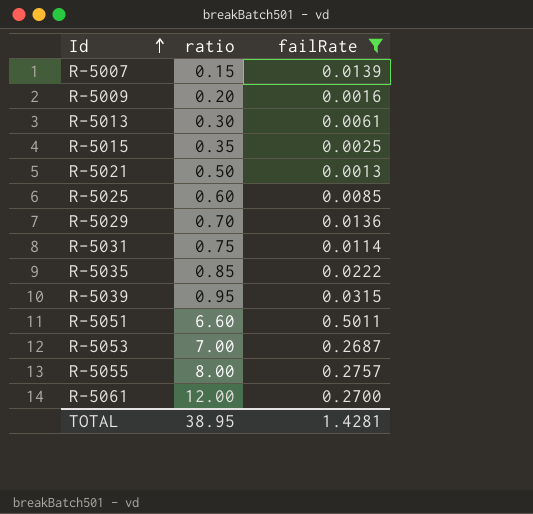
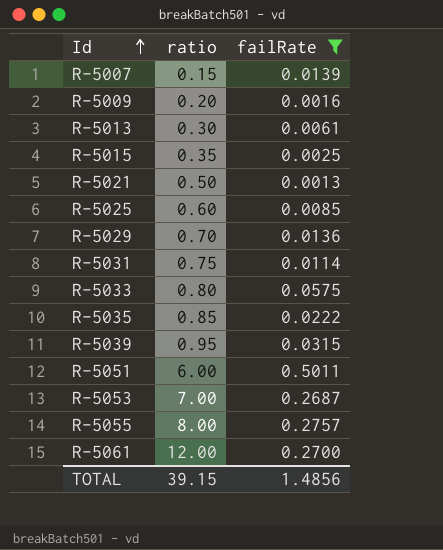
row R-5033: none -> 0.80 | 0.0575
R-5051 | ratio: 6.60 -> 6.00
TOTAL | ratio: 38.95 -> 39.15
TOTAL | failRate: 1.4281 -> 1.4856

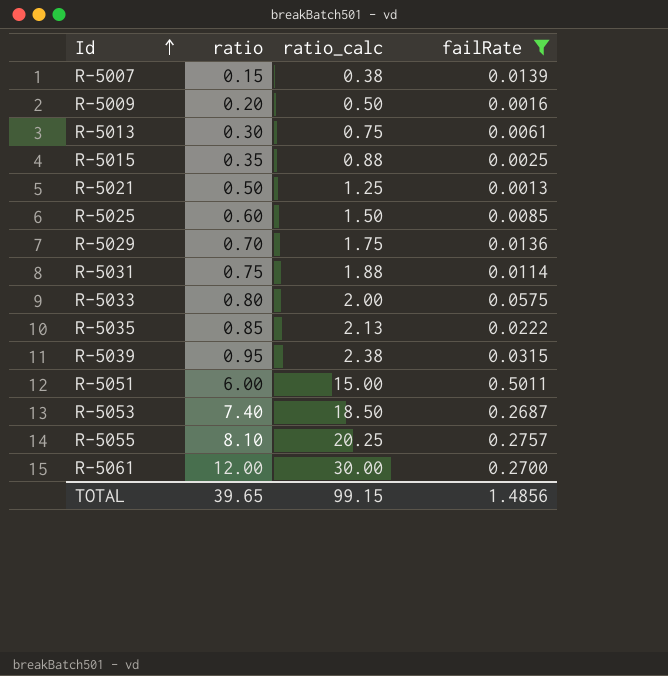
column ratio_calc | formula: none -> [ratio] * 2.5
R-5053 | ratio: 7.00 -> 7.40
R-5055 | ratio: 8.00 -> 8.10
TOTAL | ratio: 39.15 -> 39.65

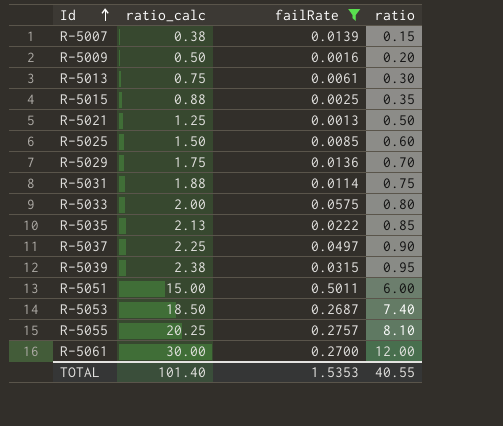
column ratio | position: 2 -> 4
row R-5037: none -> 2.25 | 0.0497 | 0.90
TOTAL | ratio_calc: 99.15 -> 101.40
TOTAL | failRate: 1.4856 -> 1.5353
TOTAL | ratio: 39.65 -> 40.55

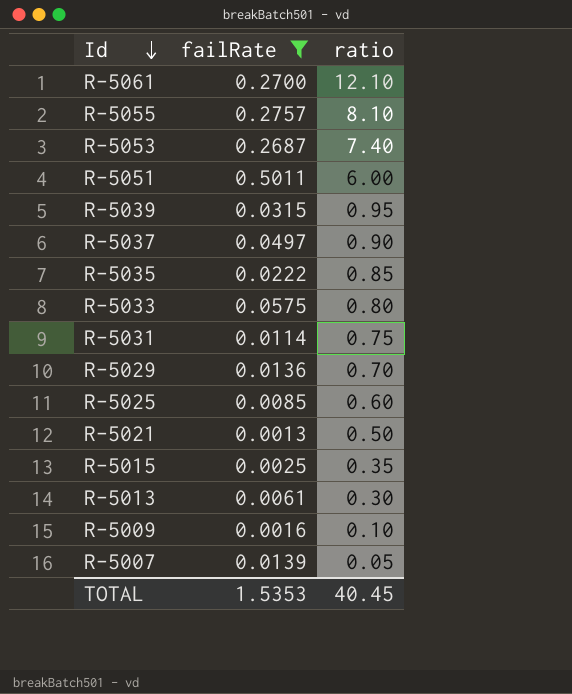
row order: Id ascending -> Id descending
column ratio_calc | formula: [ratio] * 2.5 -> none
R-5061 | ratio: 12.00 -> 12.10
R-5009 | ratio: 0.20 -> 0.10
R-5007 | ratio: 0.15 -> 0.05
TOTAL | ratio: 40.55 -> 40.45

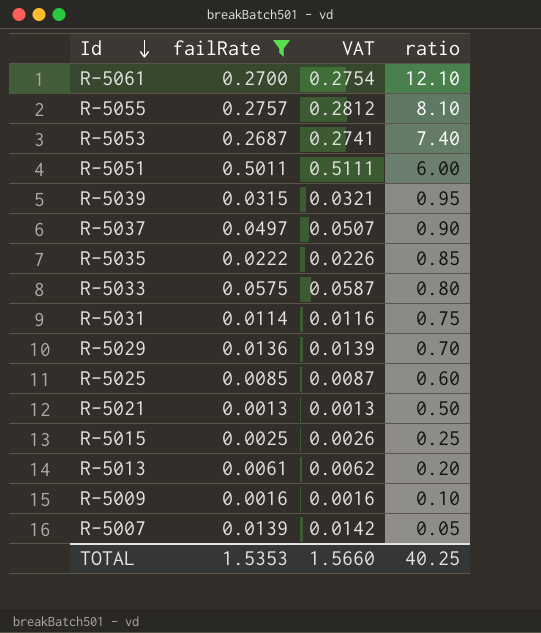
column VAT | formula: none -> [failRate] * 1.02
R-5015 | ratio: 0.35 -> 0.25
R-5013 | ratio: 0.30 -> 0.20
TOTAL | ratio: 40.45 -> 40.25

